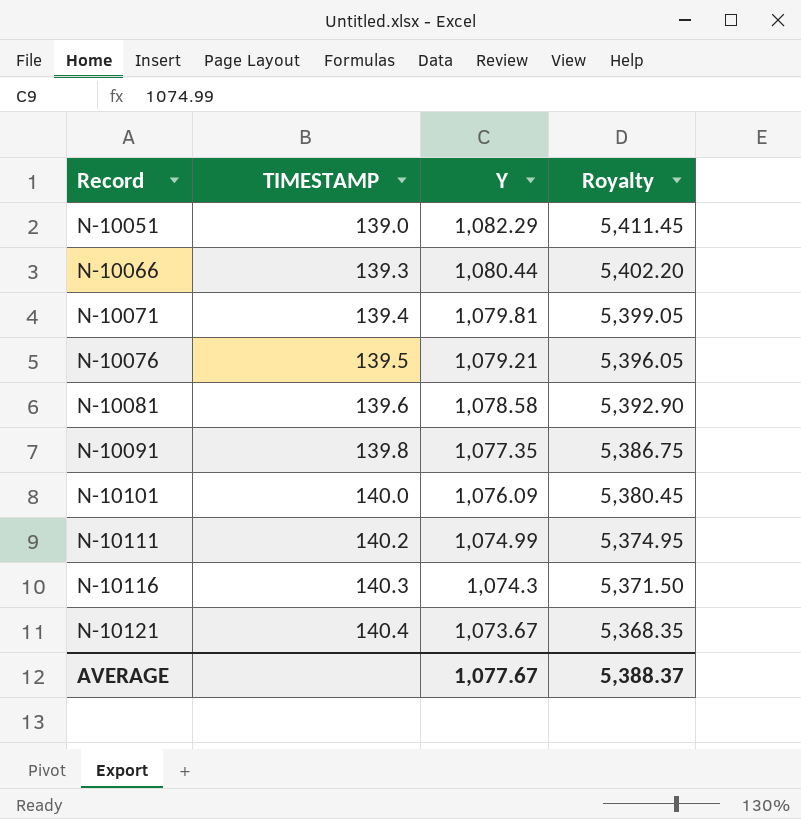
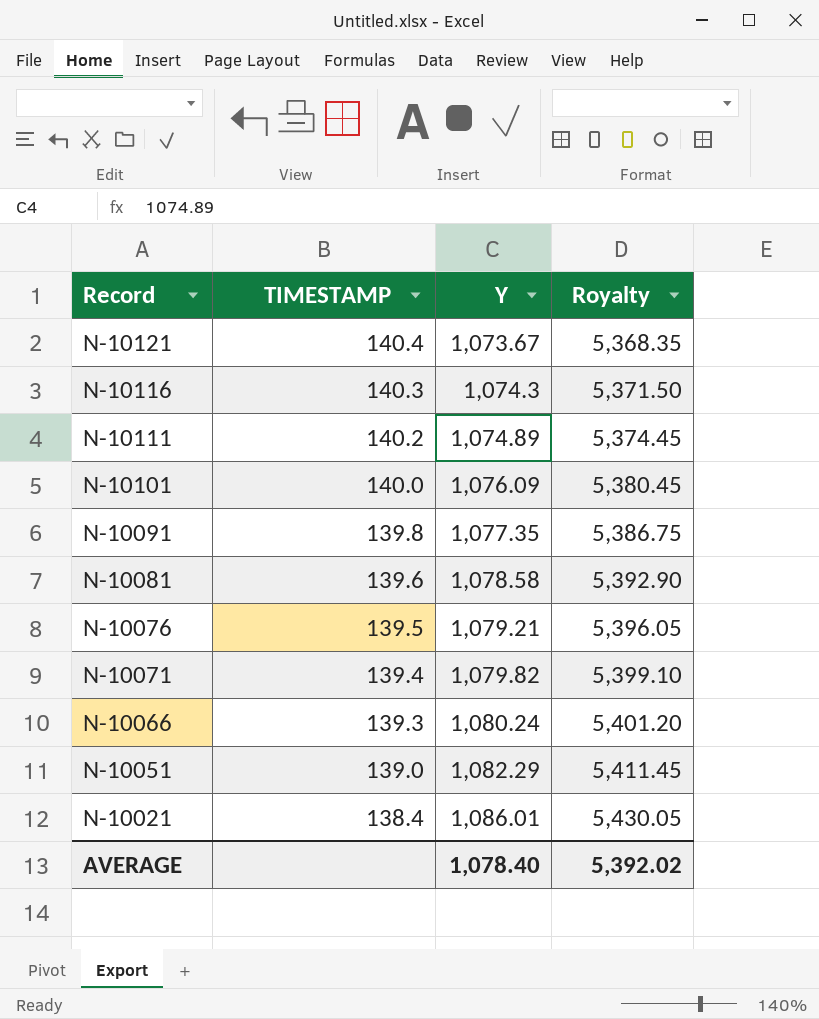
row order: Record ascending -> Record descending
N-10111 | Y: 1,074.99 -> 1,074.89
N-10111 | Royalty: 5,374.95 -> 5,374.45
N-10071 | Y: 1,079.81 -> 1,079.82
N-10071 | Royalty: 5,399.05 -> 5,399.10
N-10066 | Y: 1,080.44 -> 1,080.24
N-10066 | Royalty: 5,402.20 -> 5,401.20
row N-10021: none -> 138.4 | 1,086.01 | 5,430.05
AVERAGE | Y: 1,077.67 -> 1,078.40
AVERAGE | Royalty: 5,388.37 -> 5,392.02

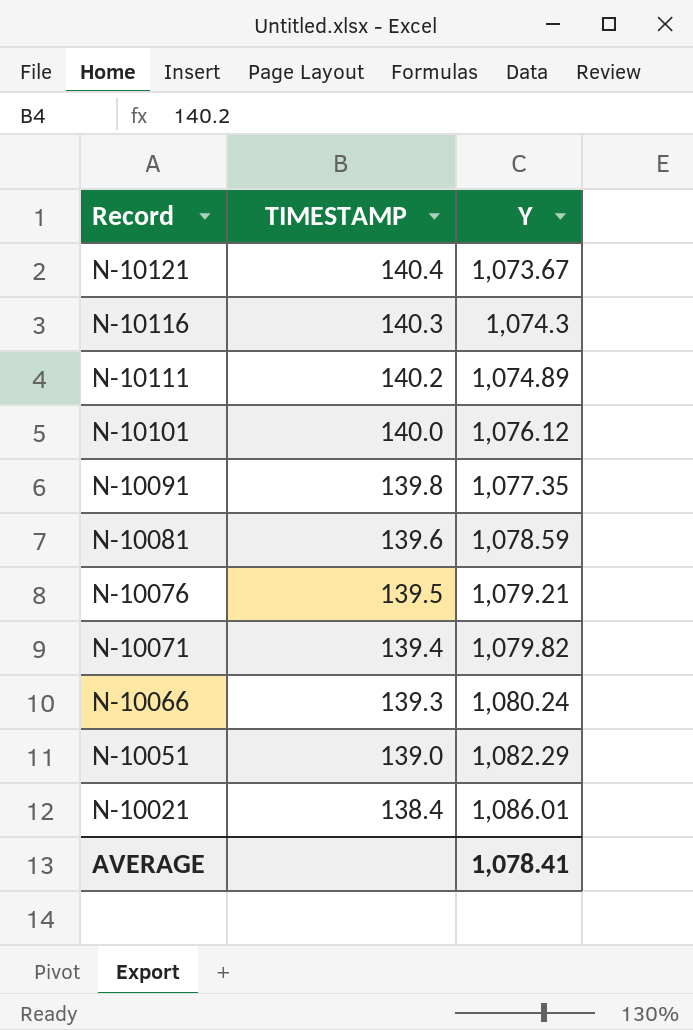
column Royalty | formula: [Y] * 5 -> none
N-10101 | Y: 1,076.09 -> 1,076.12
N-10081 | Y: 1,078.58 -> 1,078.59
AVERAGE | Y: 1,078.40 -> 1,078.41

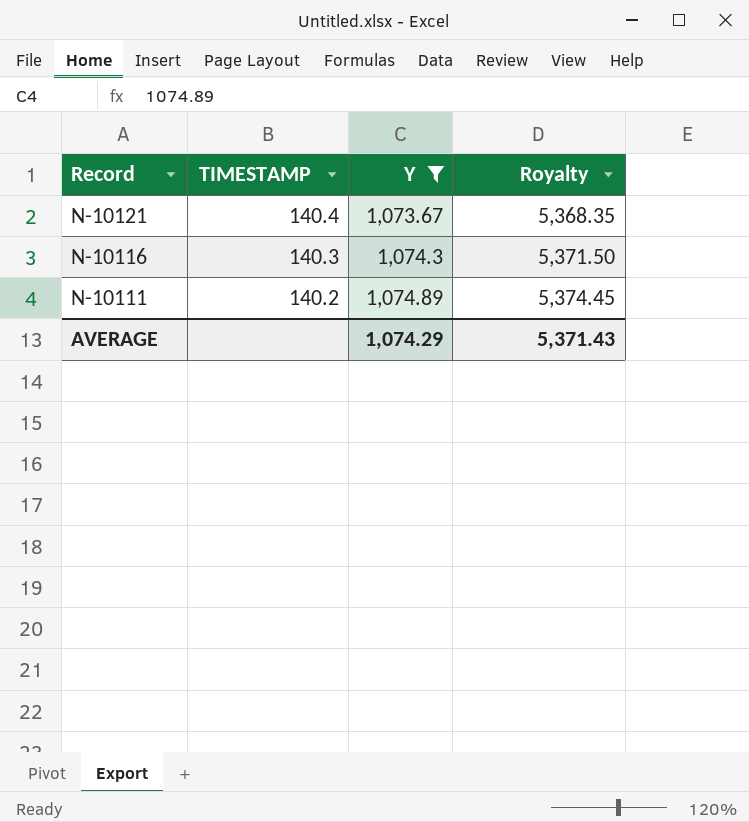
filter: none -> Y <= 1,074.89
column Royalty | formula: none -> [Y] * 5
AVERAGE | Y: 1,078.41 -> 1,074.29

